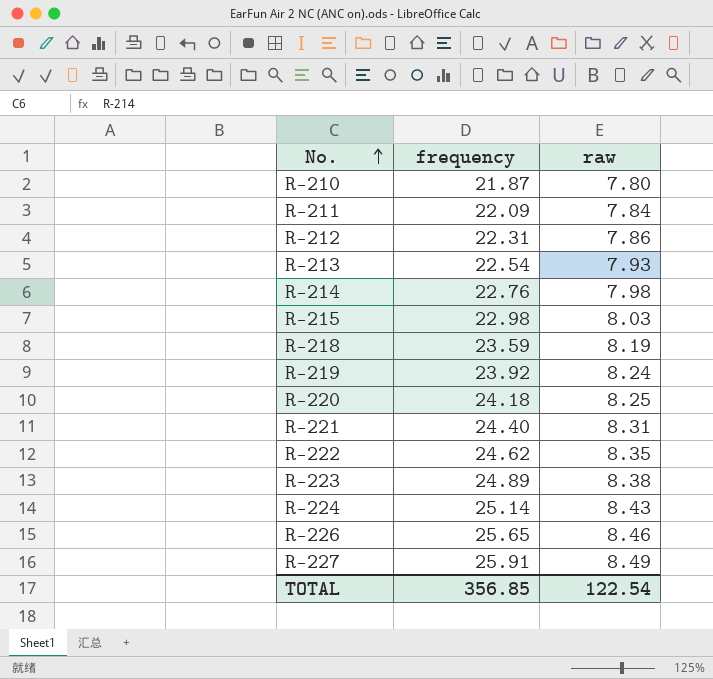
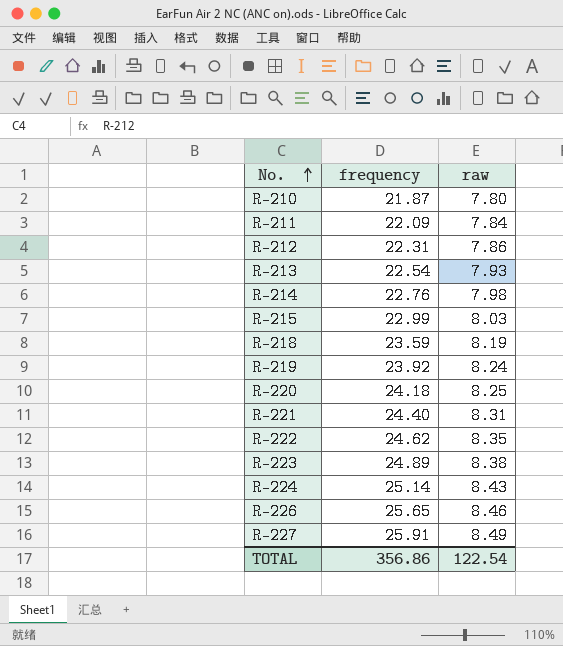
R-215 | frequency: 22.98 -> 22.99
TOTAL | frequency: 356.85 -> 356.86

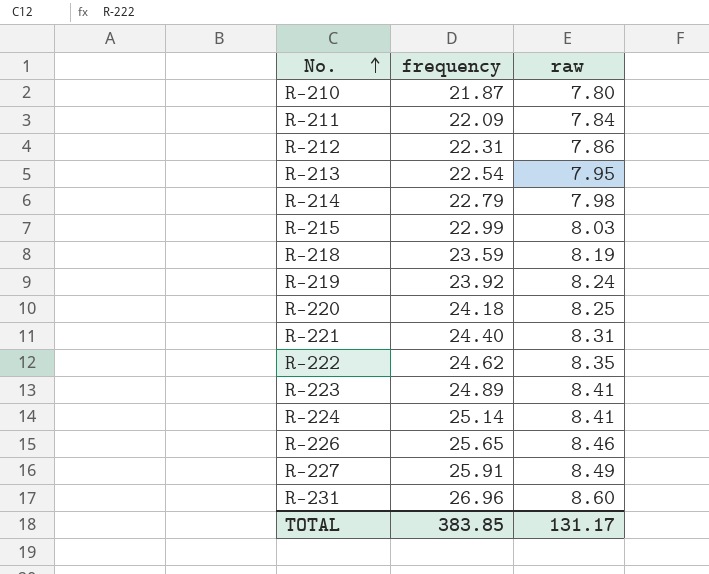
R-213 | raw: 7.93 -> 7.95
R-214 | frequency: 22.76 -> 22.79
R-223 | raw: 8.38 -> 8.41
R-224 | raw: 8.43 -> 8.41
row R-231: none -> 26.96 | 8.60
TOTAL | frequency: 356.86 -> 383.85
TOTAL | raw: 122.54 -> 131.17

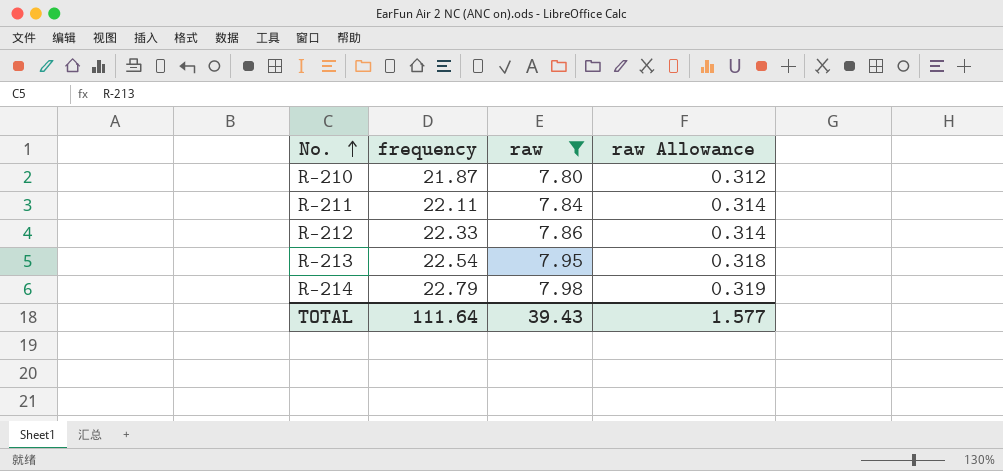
filter: none -> raw <= 7.98
column raw Allowance | formula: none -> [raw] * 0.04
R-211 | frequency: 22.09 -> 22.11
R-212 | frequency: 22.31 -> 22.33
TOTAL | frequency: 383.85 -> 111.64
TOTAL | raw: 131.17 -> 39.43

